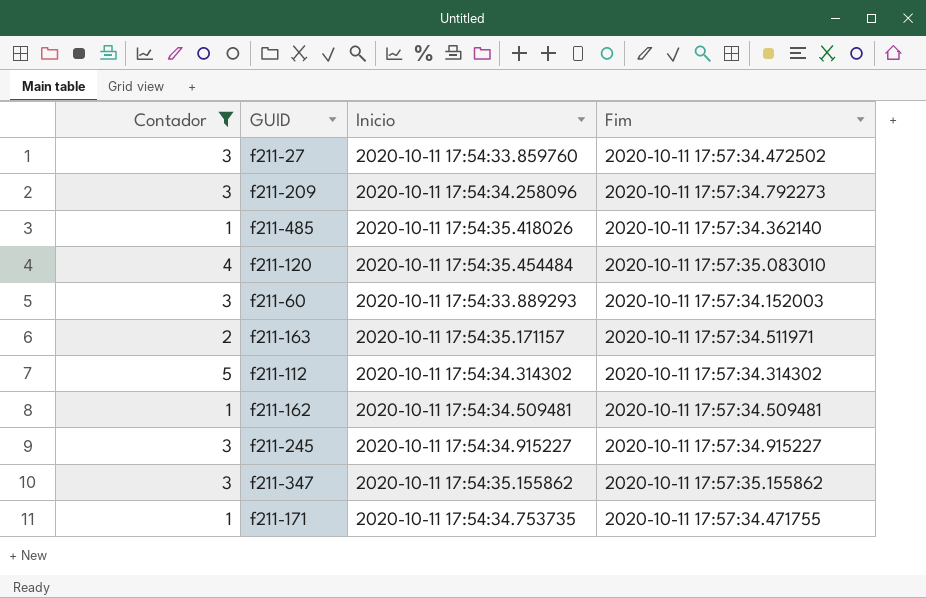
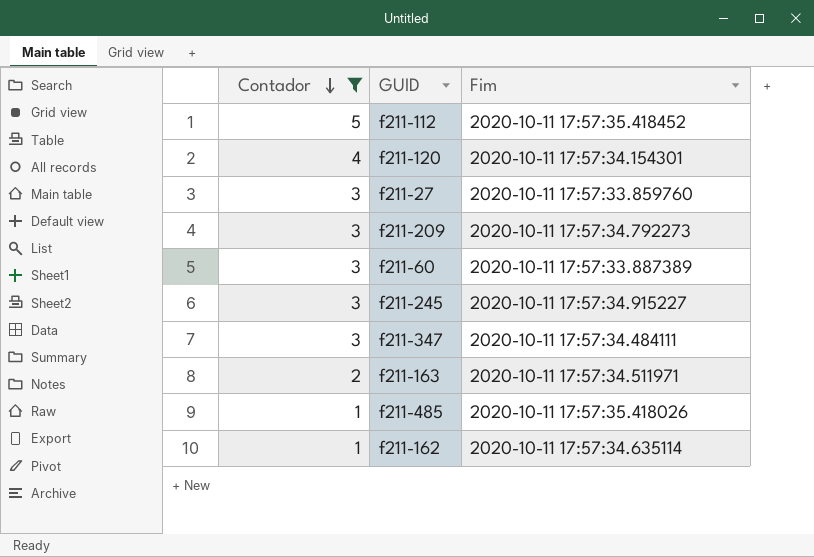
row order: none -> Contador descending
column Inicio | position: 3 -> none
row f211-171: 1 | 2020-10-11 17:54:34.753735 | 2020-10-11 17:57:34.471755 -> none
f211-112 | Fim: 2020-10-11 17:57:34.314302 -> 2020-10-11 17:57:35.418452
f211-120 | Fim: 2020-10-11 17:57:35.083010 -> 2020-10-11 17:57:34.154301
f211-27 | Fim: 2020-10-11 17:57:34.472502 -> 2020-10-11 17:57:33.859760
f211-60 | Fim: 2020-10-11 17:57:34.152003 -> 2020-10-11 17:57:33.887389
f211-347 | Fim: 2020-10-11 17:57:35.155862 -> 2020-10-11 17:57:34.484111
f211-485 | Fim: 2020-10-11 17:57:34.362140 -> 2020-10-11 17:57:35.418026
f211-162 | Fim: 2020-10-11 17:57:34.509481 -> 2020-10-11 17:57:34.635114

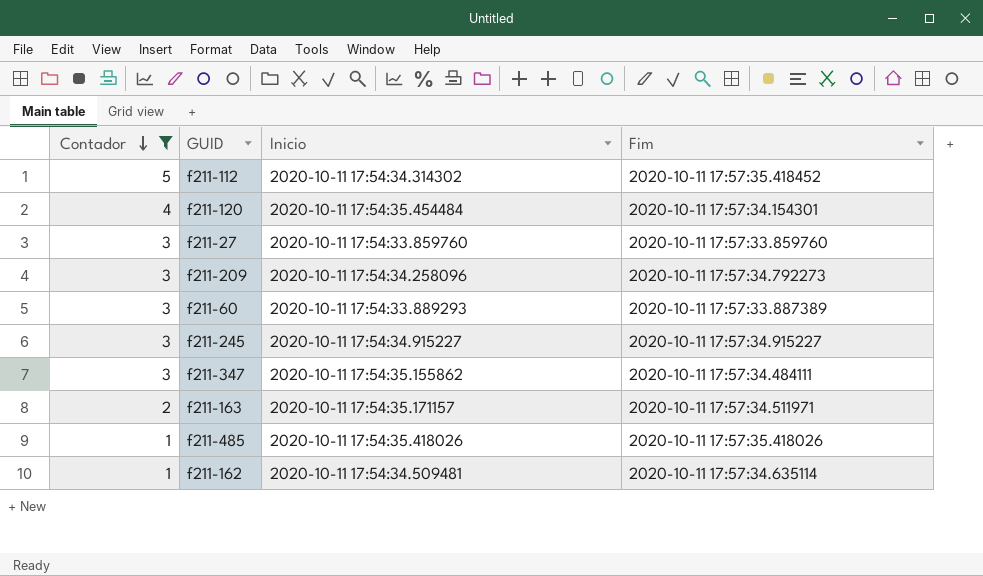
column Inicio | position: none -> 3

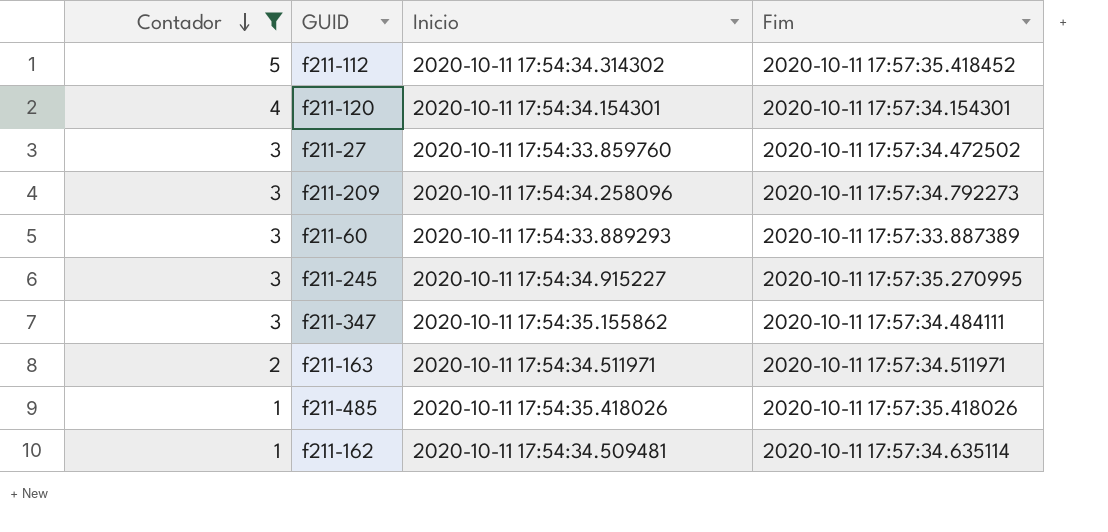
f211-120 | Inicio: 2020-10-11 17:54:35.454484 -> 2020-10-11 17:54:34.154301
f211-27 | Fim: 2020-10-11 17:57:33.859760 -> 2020-10-11 17:57:34.472502
f211-245 | Fim: 2020-10-11 17:57:34.915227 -> 2020-10-11 17:57:35.270995
f211-163 | Inicio: 2020-10-11 17:54:35.171157 -> 2020-10-11 17:54:34.511971

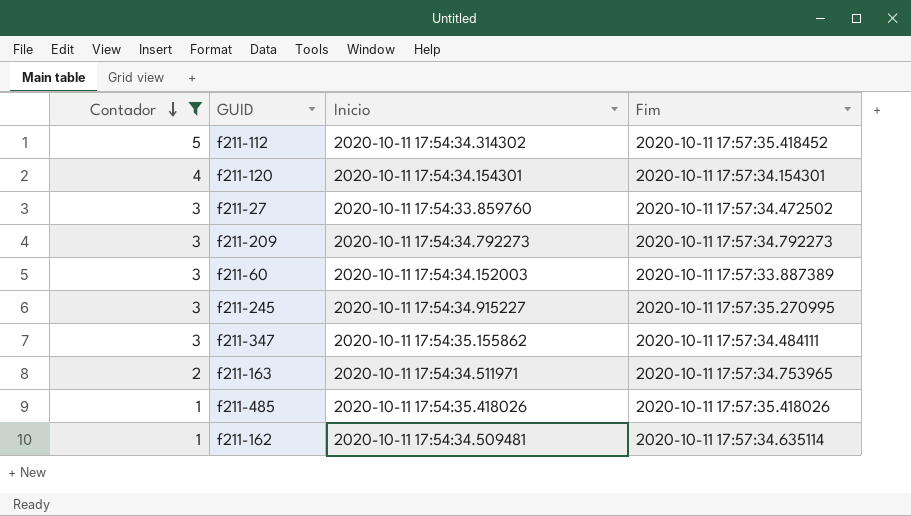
f211-209 | Inicio: 2020-10-11 17:54:34.258096 -> 2020-10-11 17:54:34.792273
f211-60 | Inicio: 2020-10-11 17:54:33.889293 -> 2020-10-11 17:54:34.152003
f211-163 | Fim: 2020-10-11 17:57:34.511971 -> 2020-10-11 17:57:34.753965

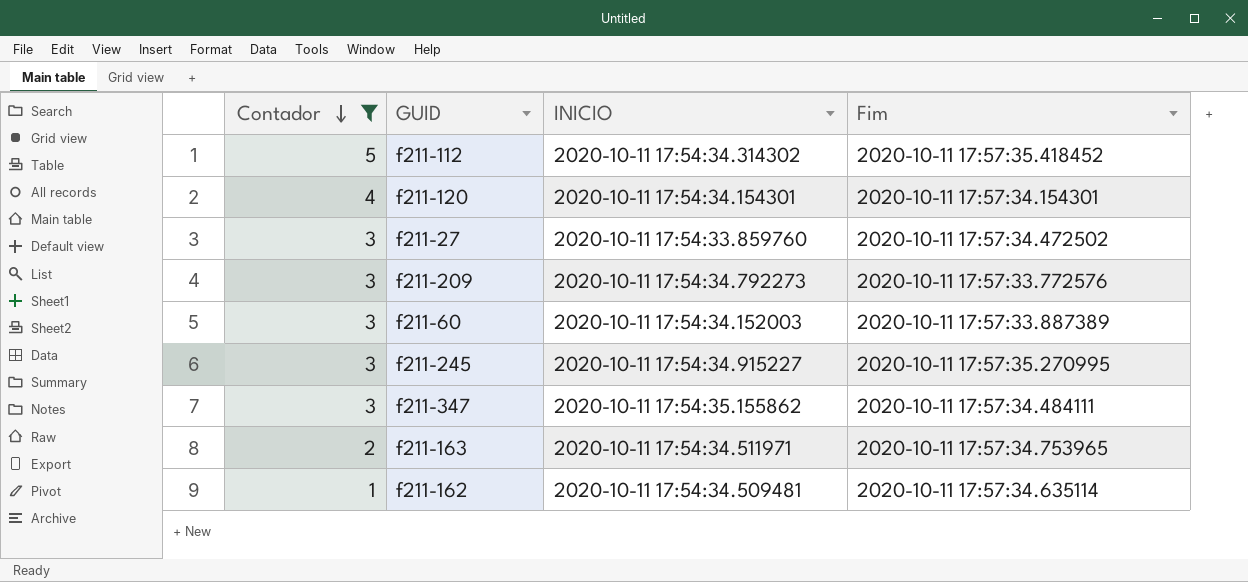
column name: Inicio -> INICIO
row f211-485: 1 | 2020-10-11 17:54:35.418026 | 2020-10-11 17:57:35.418026 -> none
f211-209 | Fim: 2020-10-11 17:57:34.792273 -> 2020-10-11 17:57:33.772576

